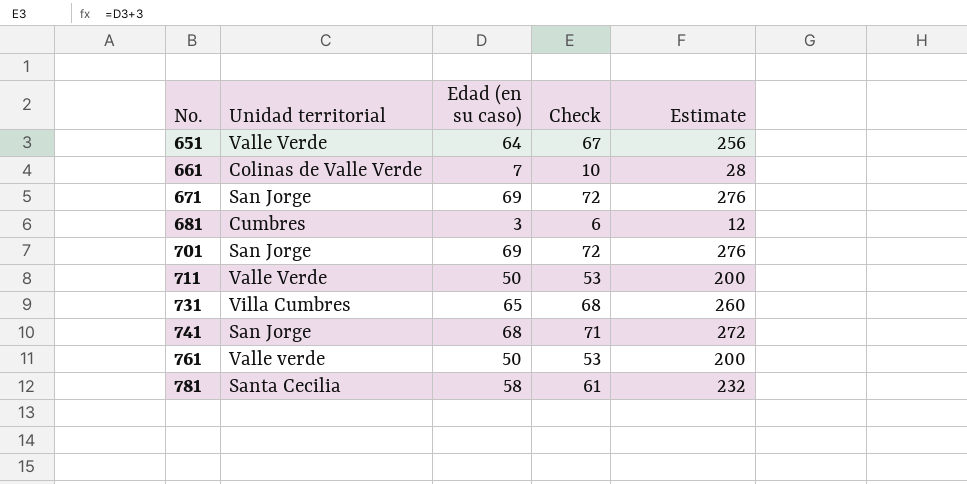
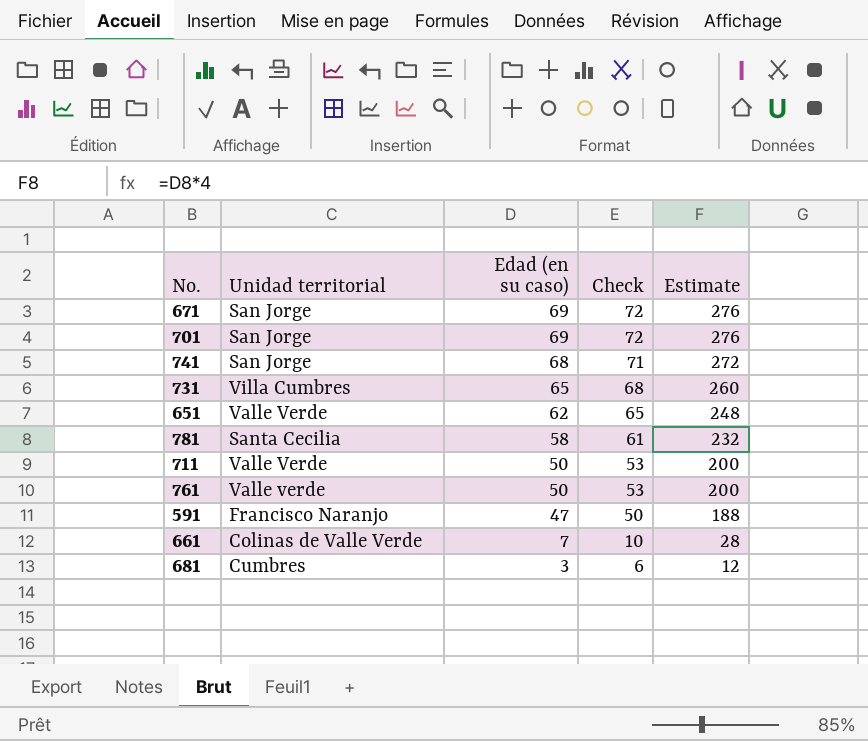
row order: No. ascending -> Edad (en su caso) descending
651 | Edad (en su caso): 64 -> 62
651 | Check: 67 -> 65
651 | Estimate: 256 -> 248
row 591: none -> Francisco Naranjo | 47 | 50 | 188

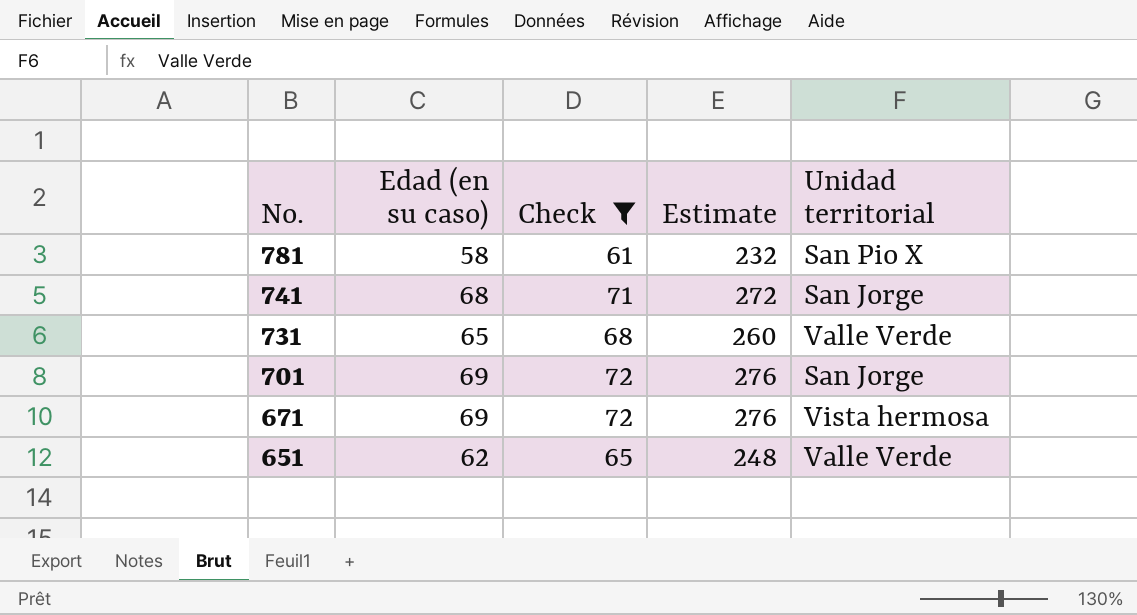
filter: none -> Check >= 61
row order: Edad (en su caso) descending -> No. descending
column Unidad territorial | position: 2 -> 5
781 | Unidad territorial: Santa Cecilia -> San Pio X
731 | Unidad territorial: Villa Cumbres -> Valle Verde
671 | Unidad territorial: San Jorge -> Vista hermosa

